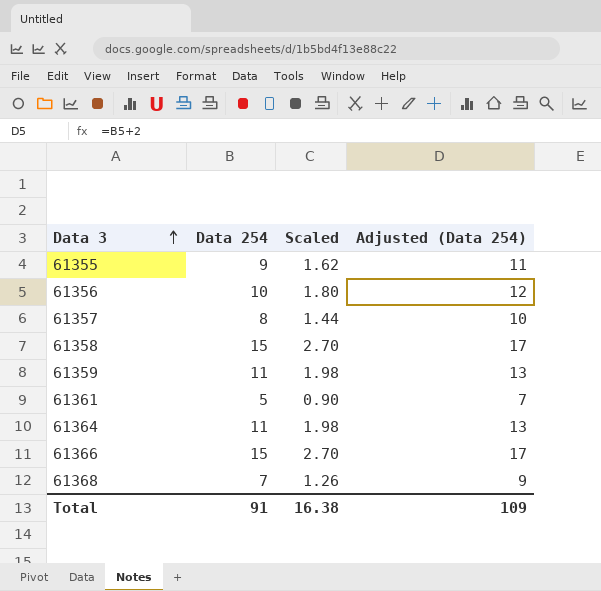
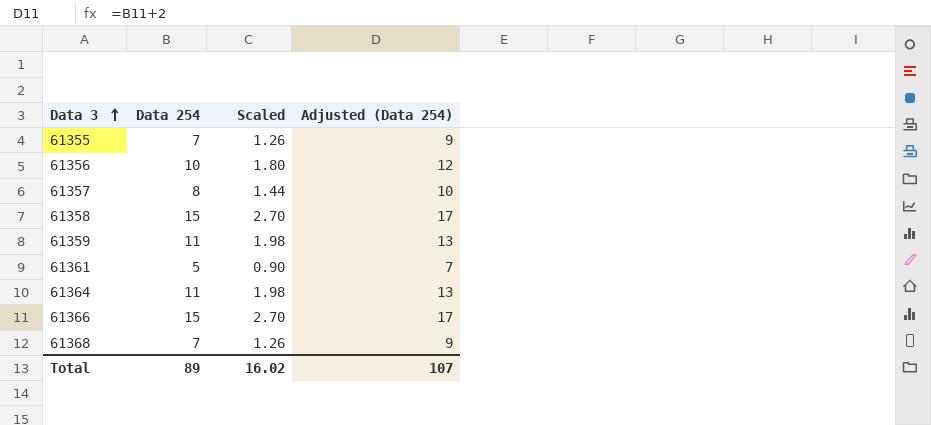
61355 | Data 254: 9 -> 7
61355 | Scaled: 1.62 -> 1.26
61355 | Adjusted (Data 254): 11 -> 9
Total | Data 254: 91 -> 89
Total | Scaled: 16.38 -> 16.02
Total | Adjusted (Data 254): 109 -> 107

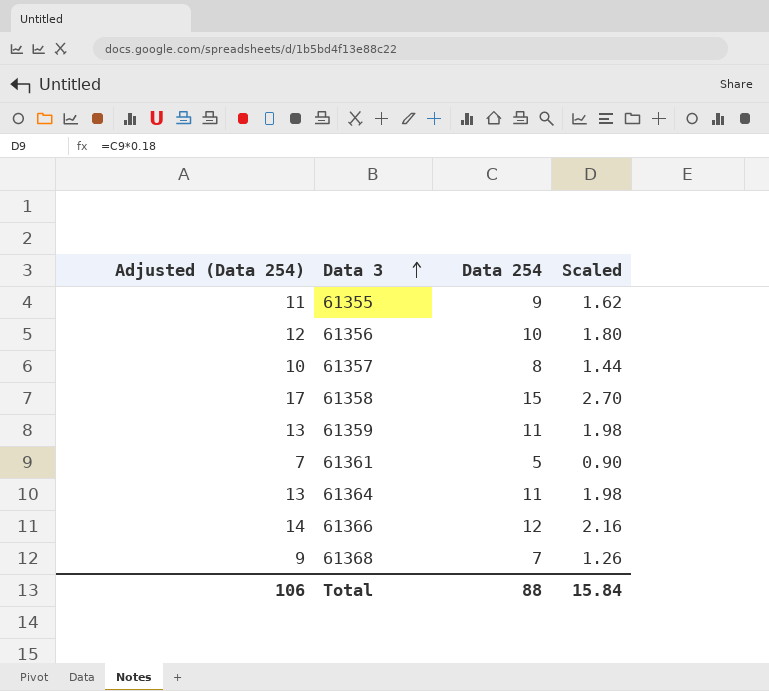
column Adjusted (Data 254) | position: 4 -> 1
61355 | Adjusted (Data 254): 9 -> 11
61355 | Data 254: 7 -> 9
61355 | Scaled: 1.26 -> 1.62
61366 | Adjusted (Data 254): 17 -> 14
61366 | Data 254: 15 -> 12
61366 | Scaled: 2.70 -> 2.16
Total | Adjusted (Data 254): 107 -> 106
Total | Data 254: 89 -> 88
Total | Scaled: 16.02 -> 15.84

